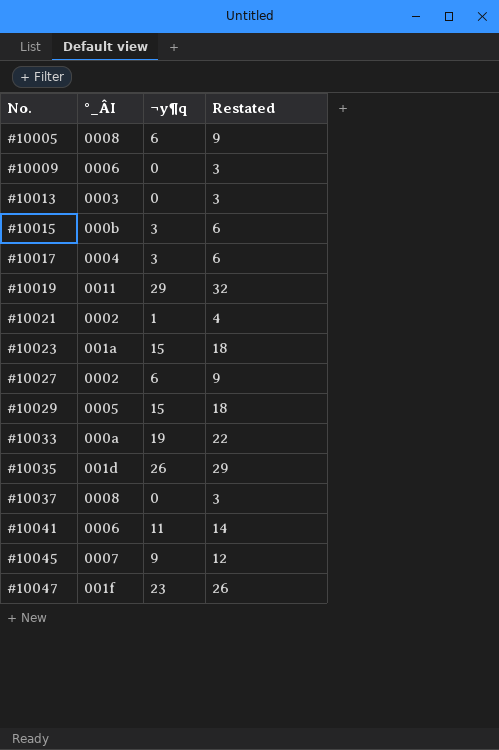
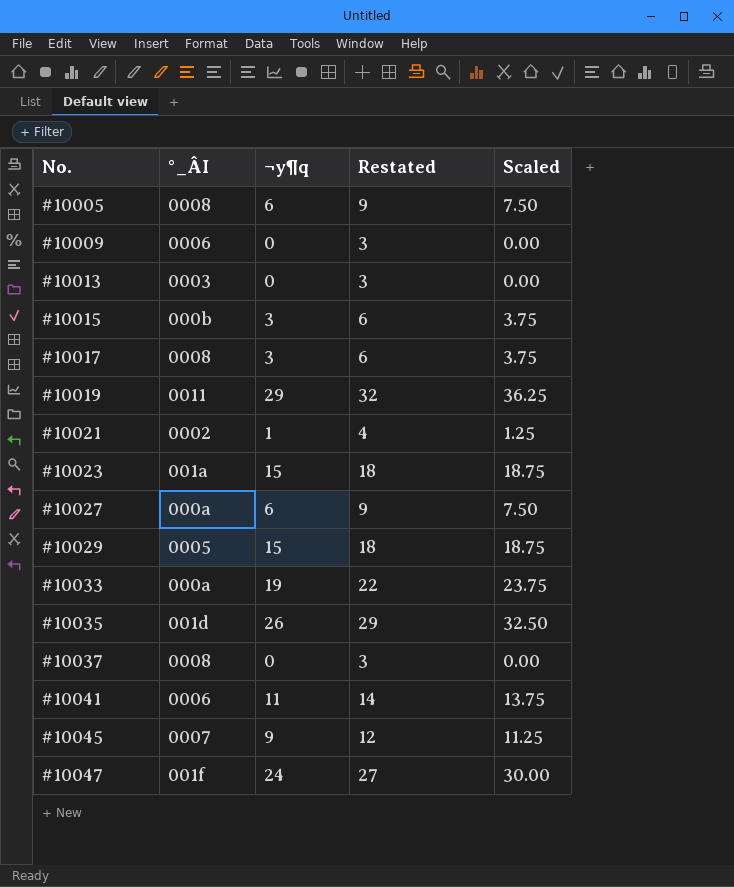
column Scaled | formula: none -> [¬y¶q] * 1.25
#10017 | °_ÂI: 0004 -> 0008
#10027 | °_ÂI: 0002 -> 000a
#10047 | ¬y¶q: 23 -> 24
#10047 | Restated: 26 -> 27

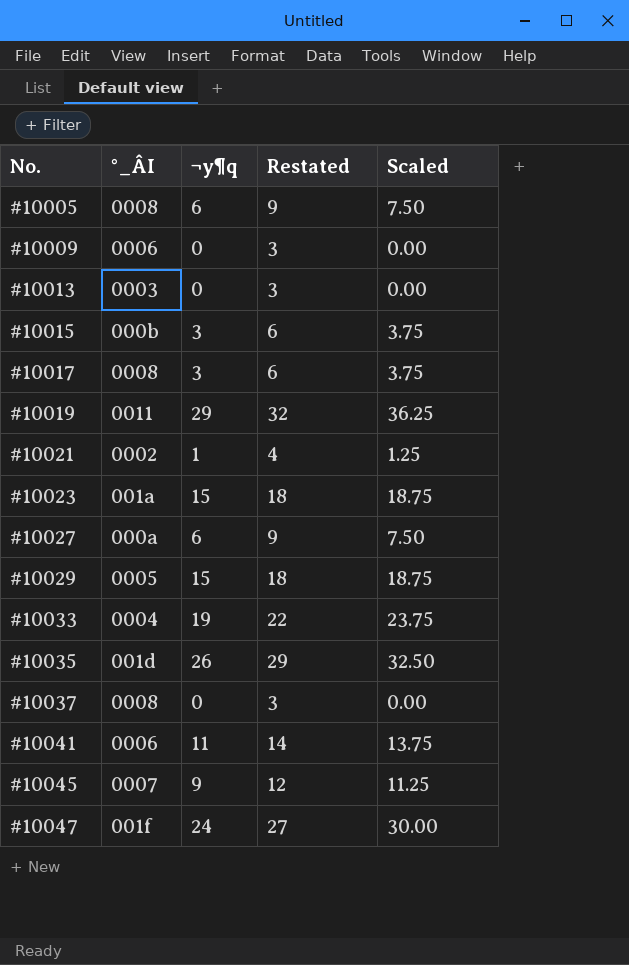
#10033 | °_ÂI: 000a -> 0004

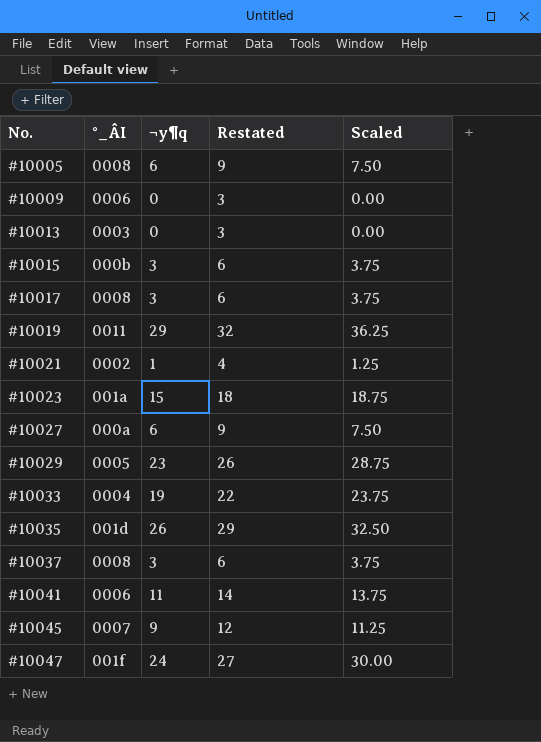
#10029 | ¬y¶q: 15 -> 23
#10029 | Restated: 18 -> 26
#10029 | Scaled: 18.75 -> 28.75
#10037 | ¬y¶q: 0 -> 3
#10037 | Restated: 3 -> 6
#10037 | Scaled: 0.00 -> 3.75

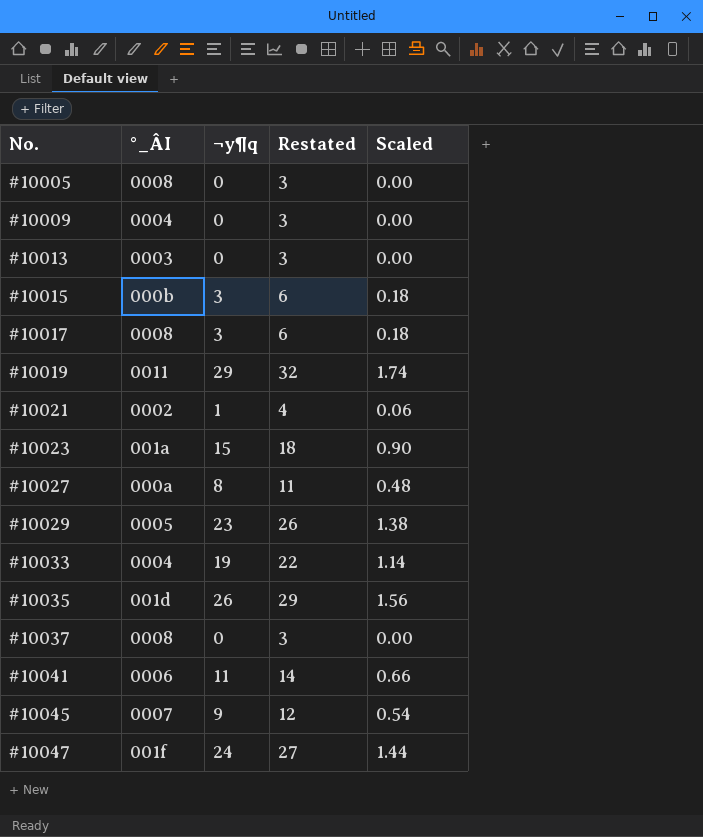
column Scaled | formula: [¬y¶q] * 1.25 -> [¬y¶q] * 0.06
#10005 | ¬y¶q: 6 -> 0
#10005 | Restated: 9 -> 3
#10009 | °_ÂI: 0006 -> 0004
#10027 | ¬y¶q: 6 -> 8
#10027 | Restated: 9 -> 11
#10037 | ¬y¶q: 3 -> 0
#10037 | Restated: 6 -> 3

